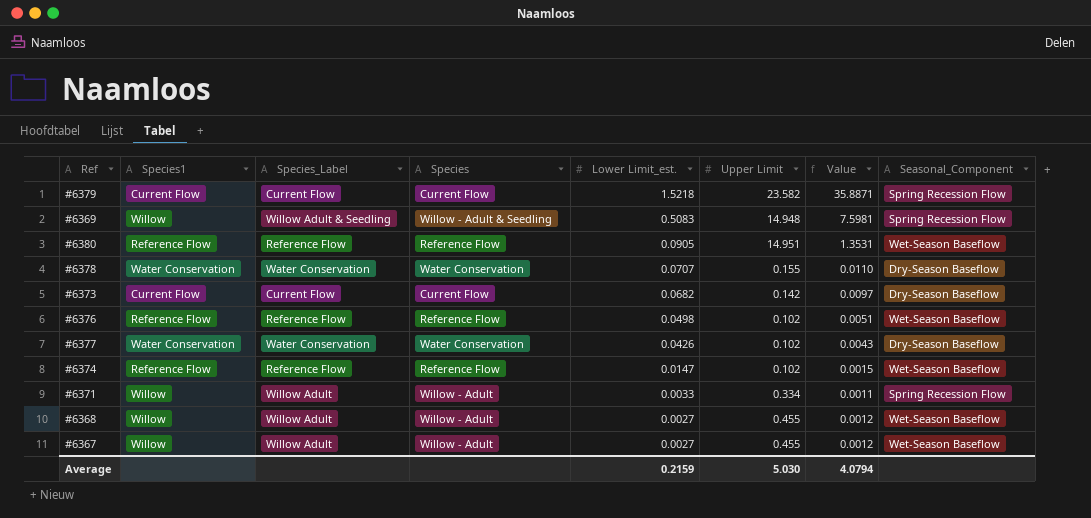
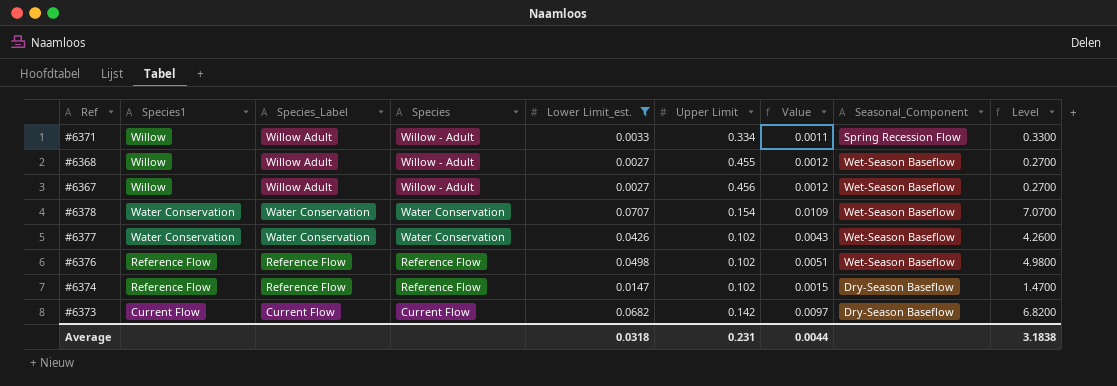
filter: none -> Lower Limit_est. <= 0.0707
row order: Lower Limit_est. descending -> Species1 descending
column Level | formula: none -> [Lower Limit_est.] * 100
#6367 | Upper Limit: 0.455 -> 0.456
#6378 | Upper Limit: 0.155 -> 0.154
#6378 | Value: 0.0110 -> 0.0109
#6378 | Seasonal_Component: Dry-Season Baseflow -> Wet-Season Baseflow
#6377 | Seasonal_Component: Dry-Season Baseflow -> Wet-Season Baseflow
#6374 | Seasonal_Component: Wet-Season Baseflow -> Dry-Season Baseflow
Average | Lower Limit_est.: 0.2159 -> 0.0318
Average | Upper Limit: 5.030 -> 0.231
Average | Value: 4.0794 -> 0.0044

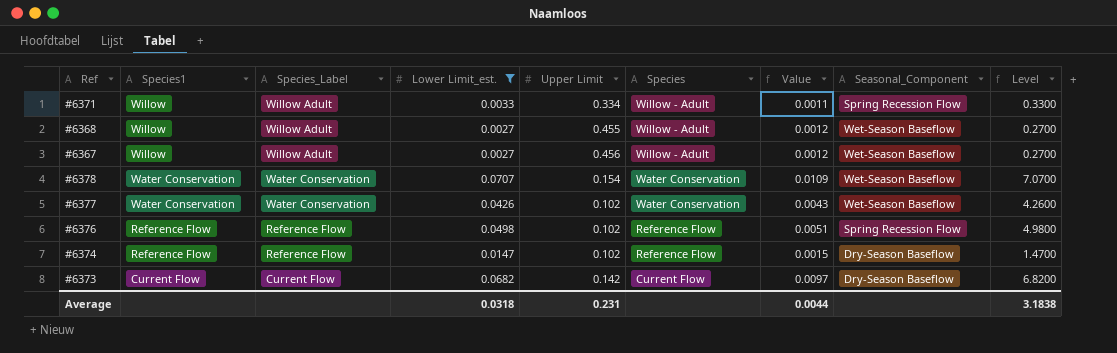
column Species | position: 4 -> 6
#6376 | Seasonal_Component: Wet-Season Baseflow -> Spring Recession Flow

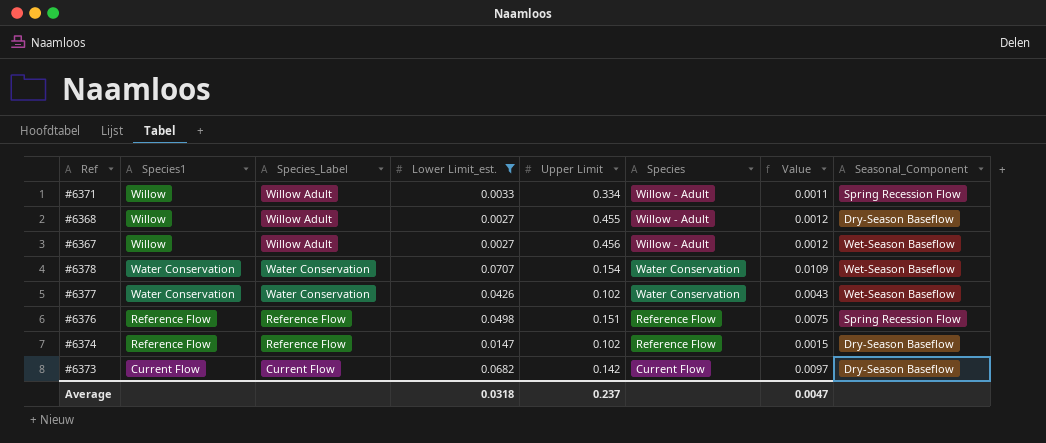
column Level | formula: [Lower Limit_est.] * 100 -> none
#6368 | Seasonal_Component: Wet-Season Baseflow -> Dry-Season Baseflow
#6376 | Upper Limit: 0.102 -> 0.151
#6376 | Value: 0.0051 -> 0.0075
Average | Upper Limit: 0.231 -> 0.237
Average | Value: 0.0044 -> 0.0047

